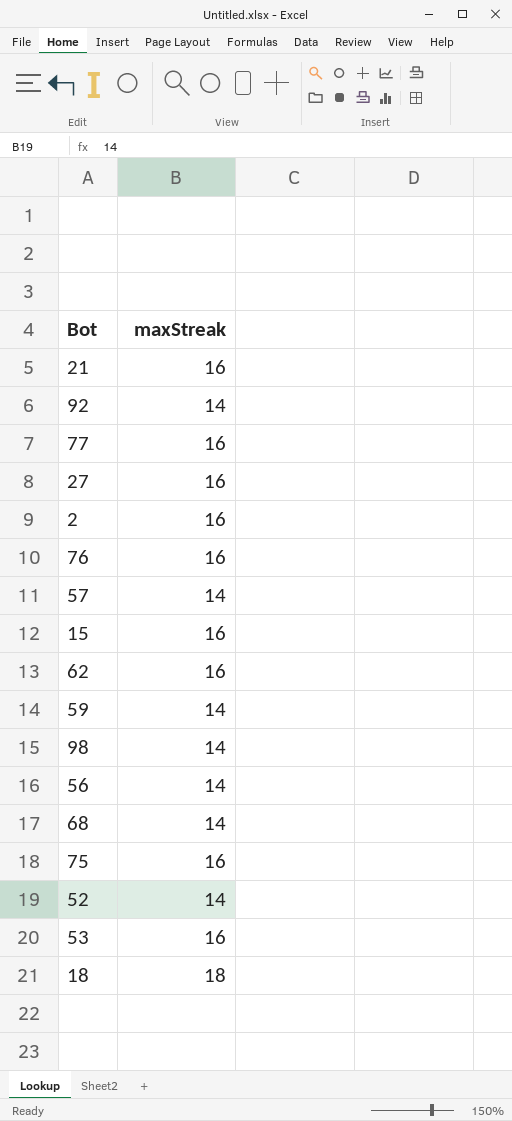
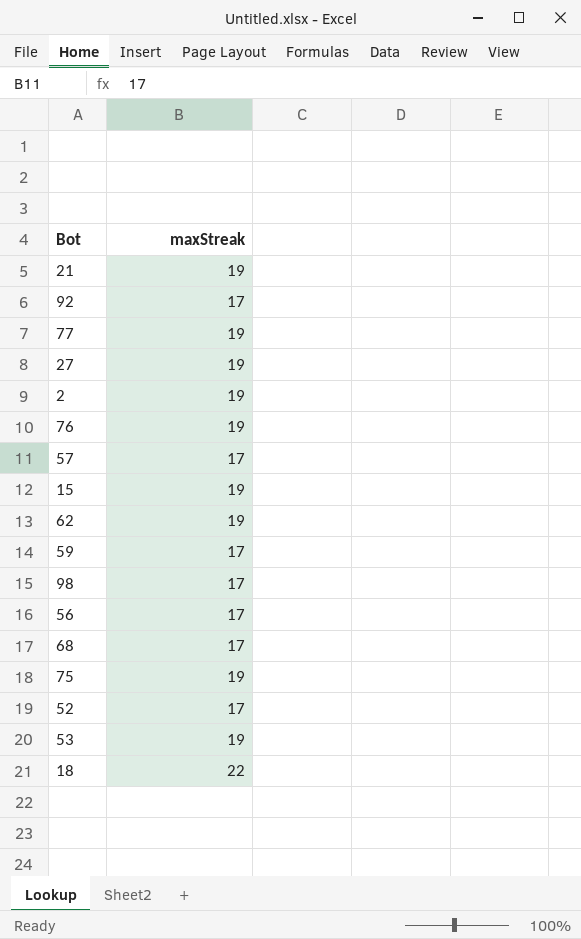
21 | maxStreak: 16 -> 19
92 | maxStreak: 14 -> 17
77 | maxStreak: 16 -> 19
27 | maxStreak: 16 -> 19
2 | maxStreak: 16 -> 19
76 | maxStreak: 16 -> 19
57 | maxStreak: 14 -> 17
15 | maxStreak: 16 -> 19
62 | maxStreak: 16 -> 19
59 | maxStreak: 14 -> 17
98 | maxStreak: 14 -> 17
56 | maxStreak: 14 -> 17
68 | maxStreak: 14 -> 17
75 | maxStreak: 16 -> 19
52 | maxStreak: 14 -> 17
53 | maxStreak: 16 -> 19
18 | maxStreak: 18 -> 22

